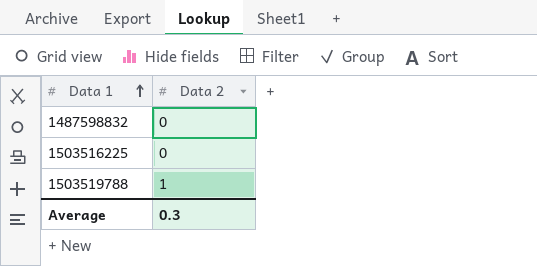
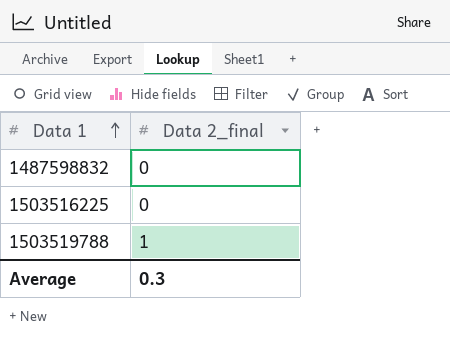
column name: Data 2 -> Data 2_final

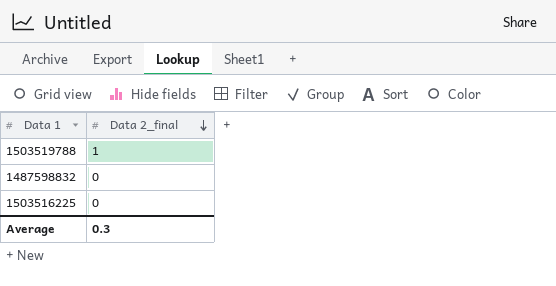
row order: Data 1 ascending -> Data 2_final descending

